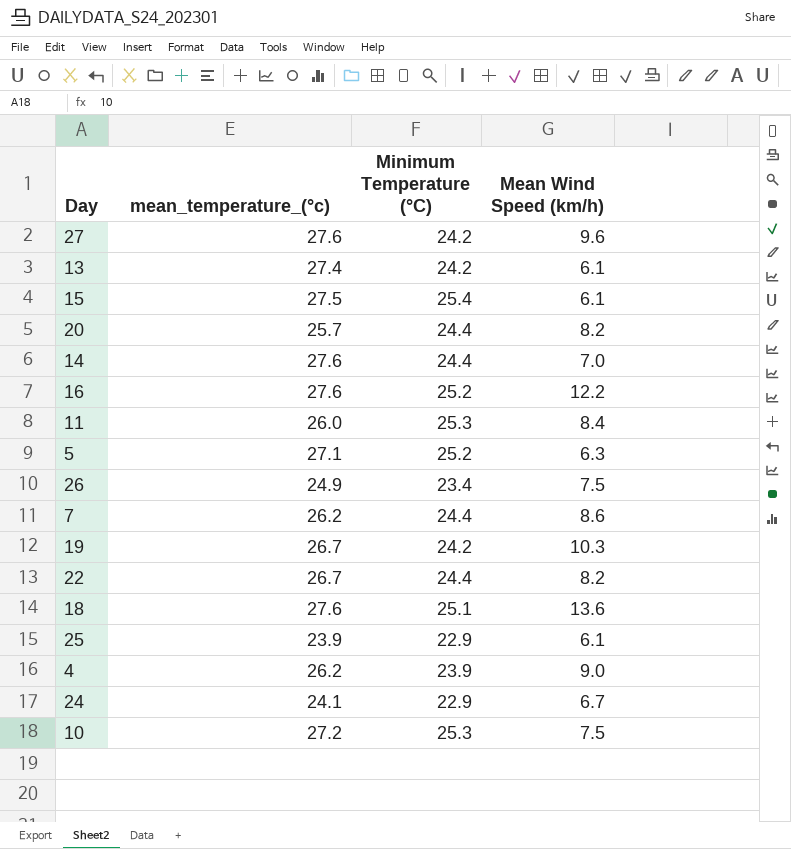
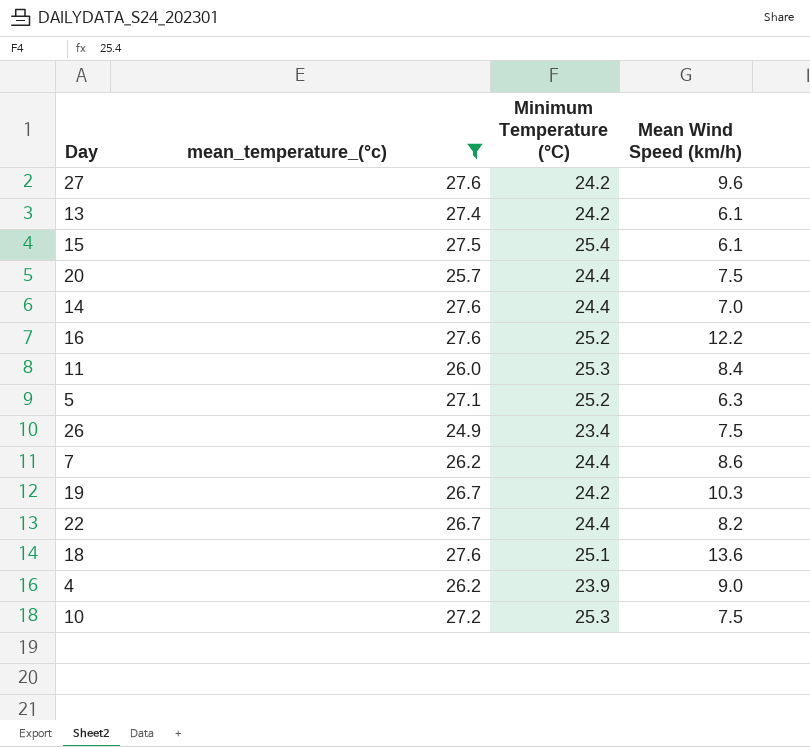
filter: none -> mean_temperature_(°c) >= 24.9
20 | Mean Wind Speed (km/h): 8.2 -> 7.5

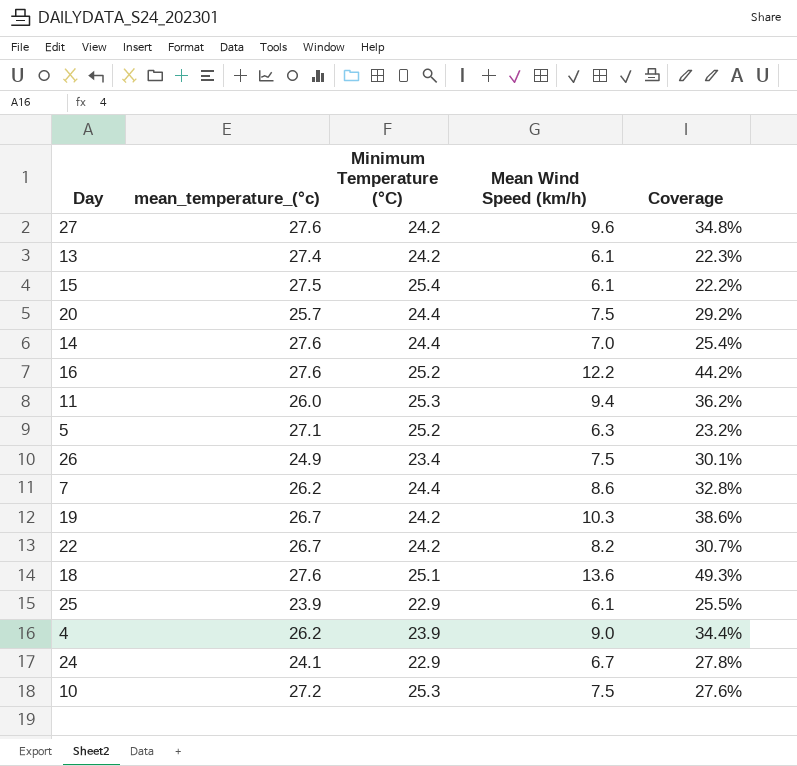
filter: mean_temperature_(°c) >= 24.9 -> none
column Coverage | formula: none -> [Mean Wind Speed (km/h)] / [mean_temperature_(°c)]
11 | Mean Wind Speed (km/h): 8.4 -> 9.4
22 | Minimum Temperature (°C): 24.4 -> 24.2

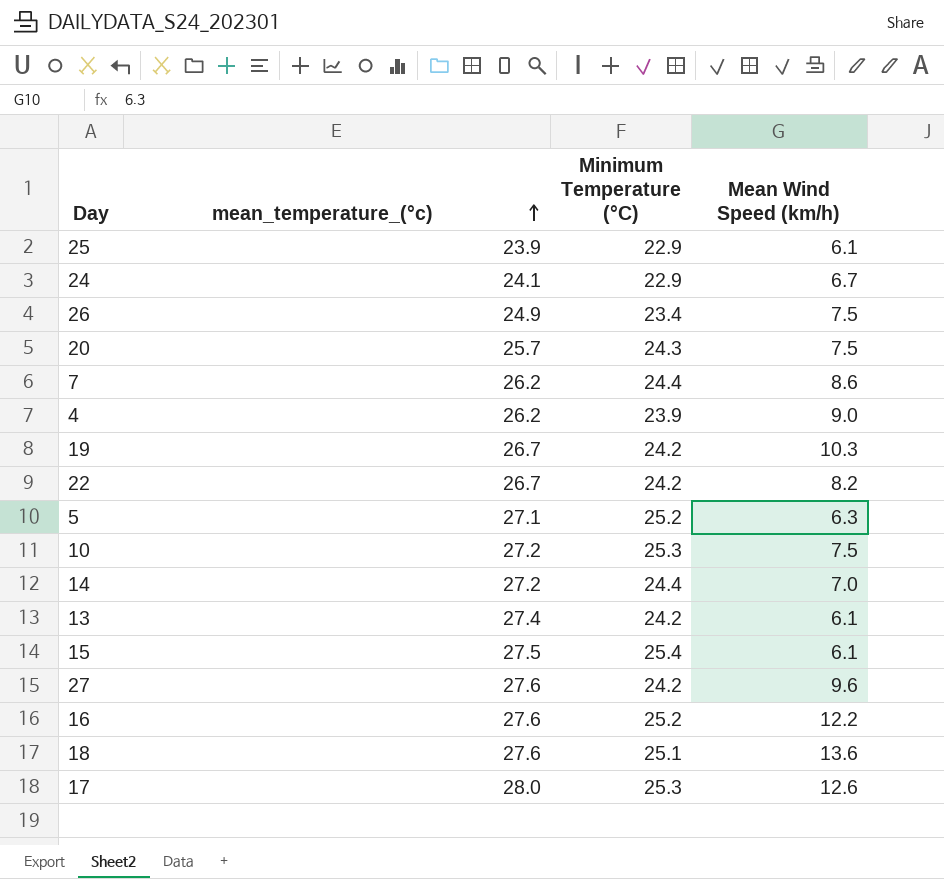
row order: none -> mean_temperature_(°c) ascending
column Coverage | formula: [Mean Wind Speed (km/h)] / [mean_temperature_(°c)] -> none
row 11: 26.0 | 25.3 | 9.4 | 36.2% -> none
20 | Minimum Temperature (°C): 24.4 -> 24.3
14 | mean_temperature_(°c): 27.6 -> 27.2
row 17: none -> 28.0 | 25.3 | 12.6

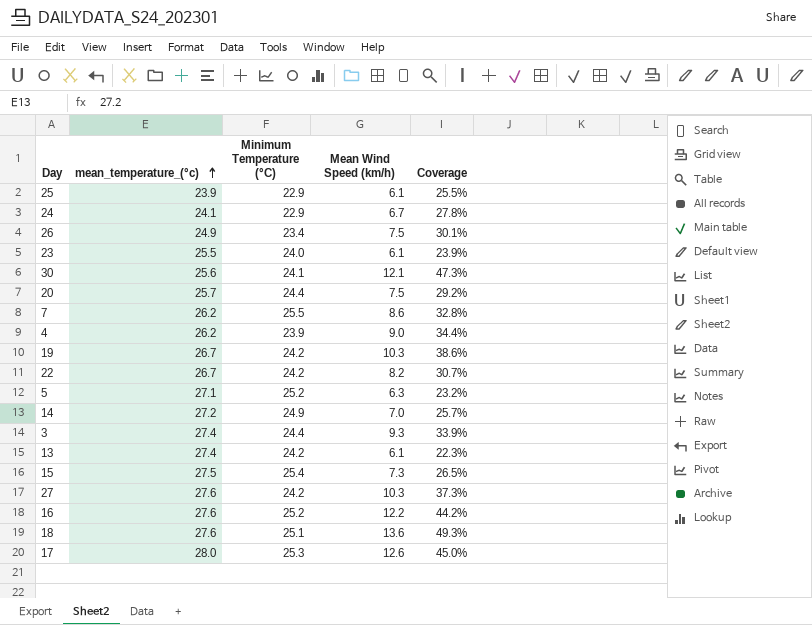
column Coverage | formula: none -> [Mean Wind Speed (km/h)] / [mean_temperature_(°c)]
row 10: 27.2 | 25.3 | 7.5 -> none
row 23: none -> 25.5 | 24.0 | 6.1 | 23.9%
row 30: none -> 25.6 | 24.1 | 12.1 | 47.3%
20 | Minimum Temperature (°C): 24.3 -> 24.4
7 | Minimum Temperature (°C): 24.4 -> 25.5
14 | Minimum Temperature (°C): 24.4 -> 24.9
row 3: none -> 27.4 | 24.4 | 9.3 | 33.9%
15 | Mean Wind Speed (km/h): 6.1 -> 7.3
27 | Mean Wind Speed (km/h): 9.6 -> 10.3

